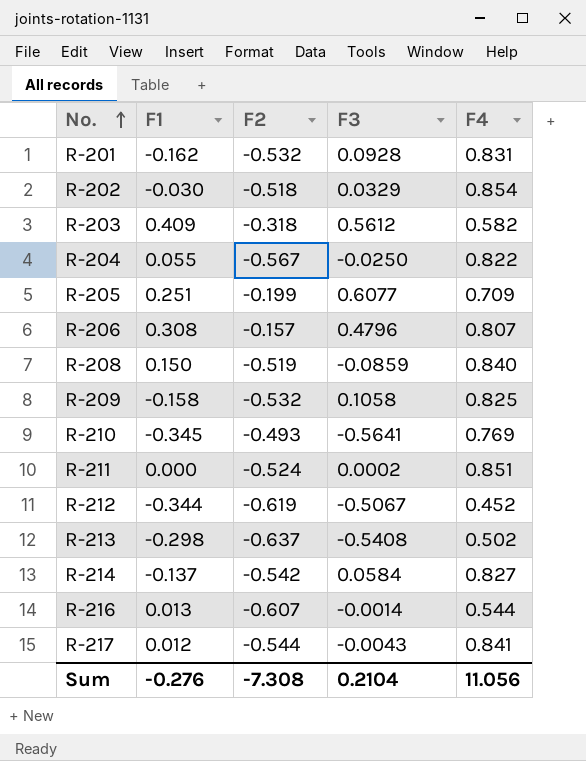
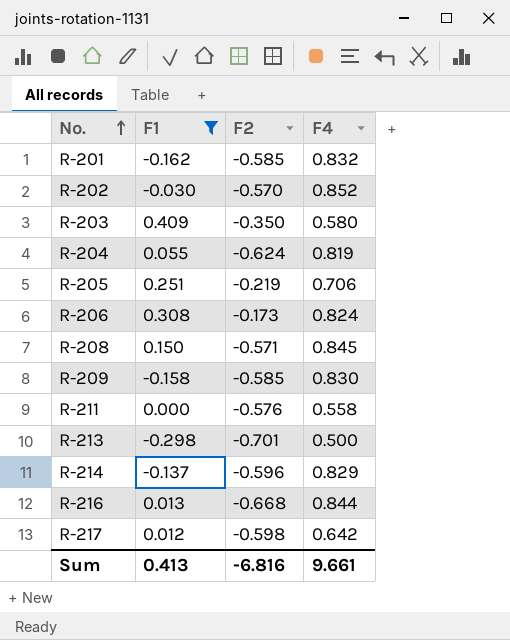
filter: none -> F1 >= -0.298
column F3 | position: 4 -> none
R-201 | F2: -0.532 -> -0.585
R-201 | F4: 0.831 -> 0.832
R-202 | F2: -0.518 -> -0.570
R-202 | F4: 0.854 -> 0.852
R-203 | F2: -0.318 -> -0.350
R-203 | F4: 0.582 -> 0.580
R-204 | F2: -0.567 -> -0.624
R-204 | F4: 0.822 -> 0.819
R-205 | F2: -0.199 -> -0.219
R-205 | F4: 0.709 -> 0.706
R-206 | F2: -0.157 -> -0.173
R-206 | F4: 0.807 -> 0.824
R-208 | F2: -0.519 -> -0.571
R-208 | F4: 0.840 -> 0.845
R-209 | F2: -0.532 -> -0.585
R-209 | F4: 0.825 -> 0.830
R-211 | F2: -0.524 -> -0.576
R-211 | F4: 0.851 -> 0.558
R-213 | F2: -0.637 -> -0.701
R-213 | F4: 0.502 -> 0.500
R-214 | F2: -0.542 -> -0.596
R-214 | F4: 0.827 -> 0.829
R-216 | F2: -0.607 -> -0.668
R-216 | F4: 0.544 -> 0.844
R-217 | F2: -0.544 -> -0.598
R-217 | F4: 0.841 -> 0.642
Sum | F1: -0.276 -> 0.413
Sum | F2: -7.308 -> -6.816
Sum | F4: 11.056 -> 9.661

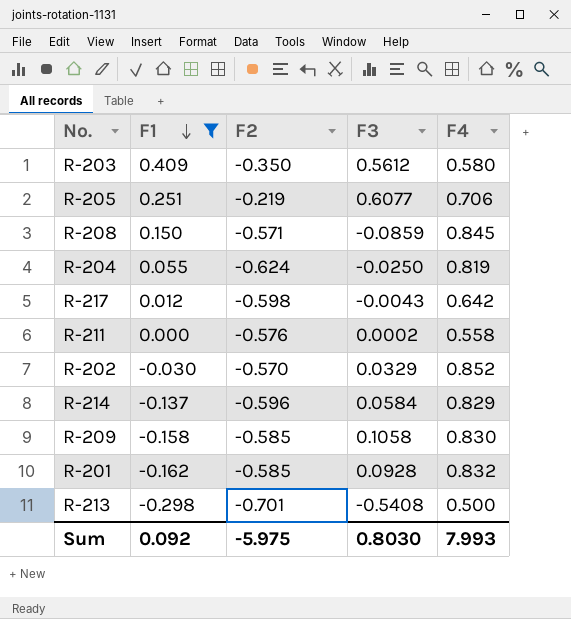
row order: No. ascending -> F1 descending
column F3 | position: none -> 4
row R-206: 0.308 | -0.173 | 0.824 -> none
row R-216: 0.013 | -0.668 | 0.844 -> none
Sum | F1: 0.413 -> 0.092
Sum | F2: -6.816 -> -5.975
Sum | F4: 9.661 -> 7.993

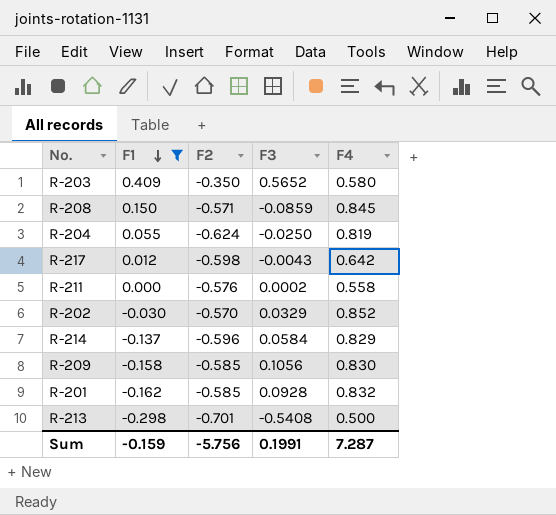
row R-205: 0.251 | -0.219 | 0.6077 | 0.706 -> none
R-203 | F3: 0.5612 -> 0.5652
R-209 | F3: 0.1058 -> 0.1056
Sum | F1: 0.092 -> -0.159
Sum | F2: -5.975 -> -5.756
Sum | F3: 0.8030 -> 0.1991
Sum | F4: 7.993 -> 7.287

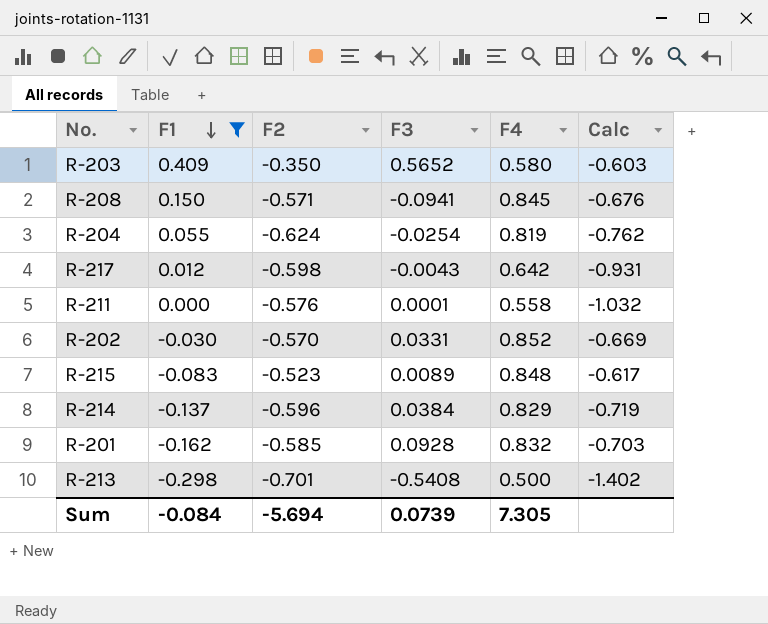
column Calc | formula: none -> [F2] / [F4]
row R-209: -0.158 | -0.585 | 0.1056 | 0.830 -> none
R-208 | F3: -0.0859 -> -0.0941
R-204 | F3: -0.0250 -> -0.0254
R-211 | F3: 0.0002 -> 0.0001
R-202 | F3: 0.0329 -> 0.0331
row R-215: none -> -0.083 | -0.523 | 0.0089 | 0.848 | -0.617
R-214 | F3: 0.0584 -> 0.0384
Sum | F1: -0.159 -> -0.084
Sum | F2: -5.756 -> -5.694
Sum | F3: 0.1991 -> 0.0739
Sum | F4: 7.287 -> 7.305

